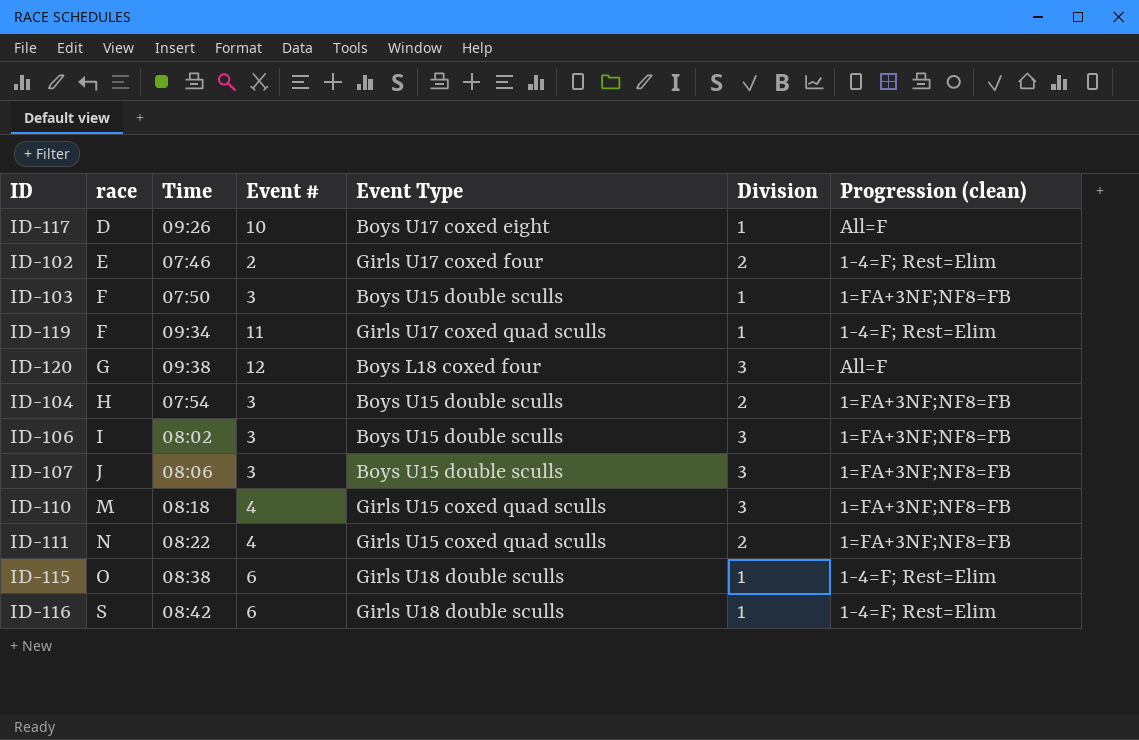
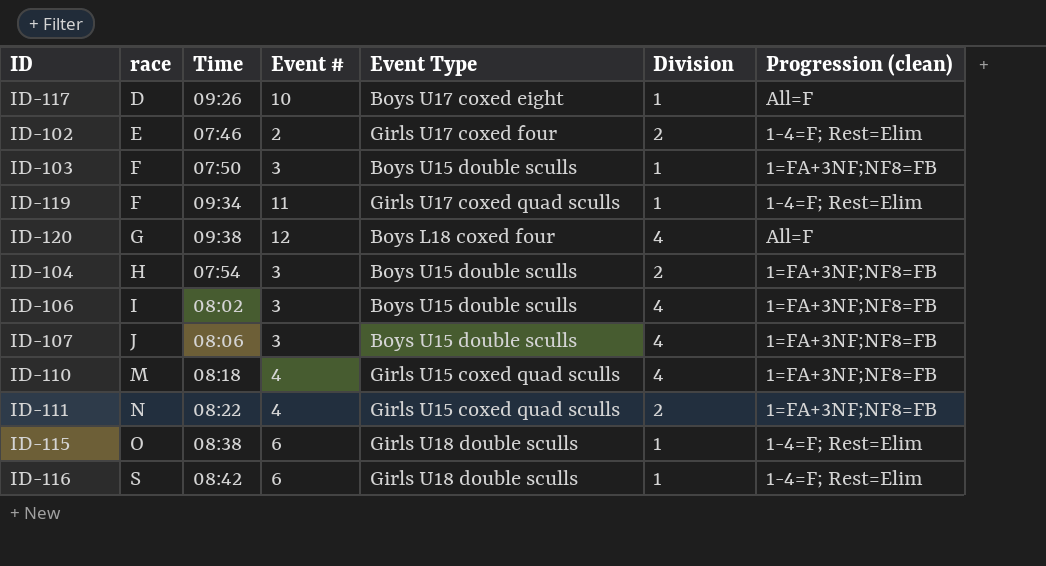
ID-120 | Division: 3 -> 4
ID-106 | Division: 3 -> 4
ID-107 | Division: 3 -> 4
ID-110 | Division: 3 -> 4

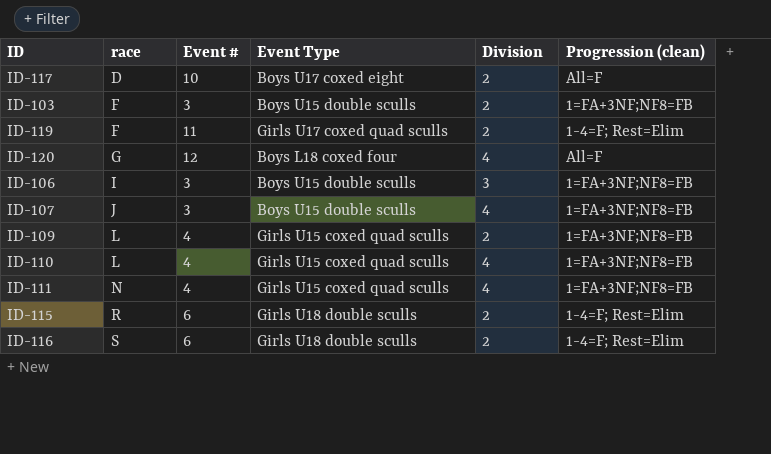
column Time | position: 3 -> none
row ID-102: E | 07:46 | 2 | Girls U17 coxed four | 2 | 1-4=F; Rest=Elim -> none
row ID-104: H | 07:54 | 3 | Boys U15 double sculls | 2 | 1=FA+3NF;NF8=FB -> none
ID-117 | Division: 1 -> 2
ID-103 | Division: 1 -> 2
ID-119 | Division: 1 -> 2
ID-106 | Division: 4 -> 3
row ID-109: none -> L | 4 | Girls U15 coxed quad sculls | 2 | 1=FA+3NF;NF8=FB
ID-110 | race: M -> L
ID-111 | Division: 2 -> 4
ID-115 | race: O -> R
ID-115 | Division: 1 -> 2
ID-116 | Division: 1 -> 2

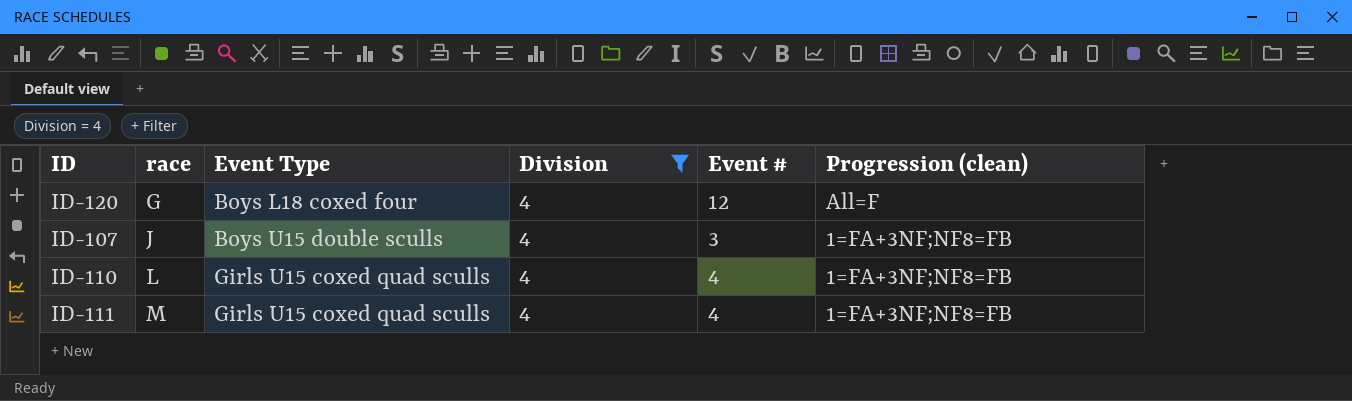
filter: none -> Division = 4
column Event # | position: 3 -> 5
ID-111 | race: N -> M

